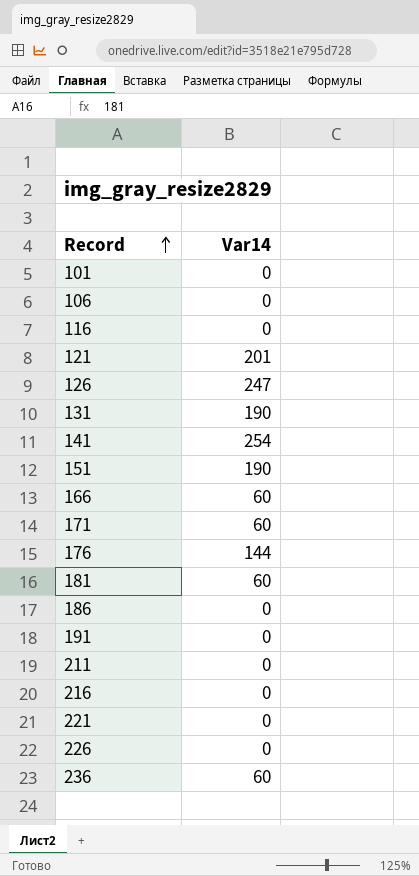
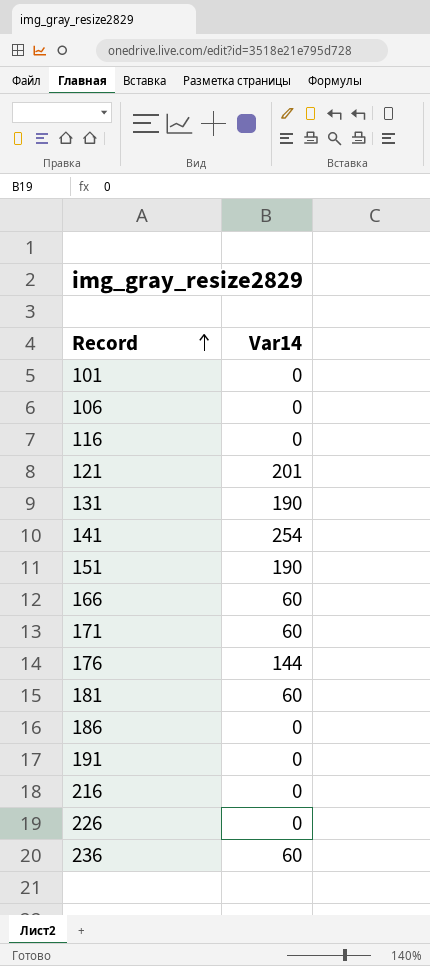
row 126: 247 -> none
row 211: 0 -> none
row 221: 0 -> none

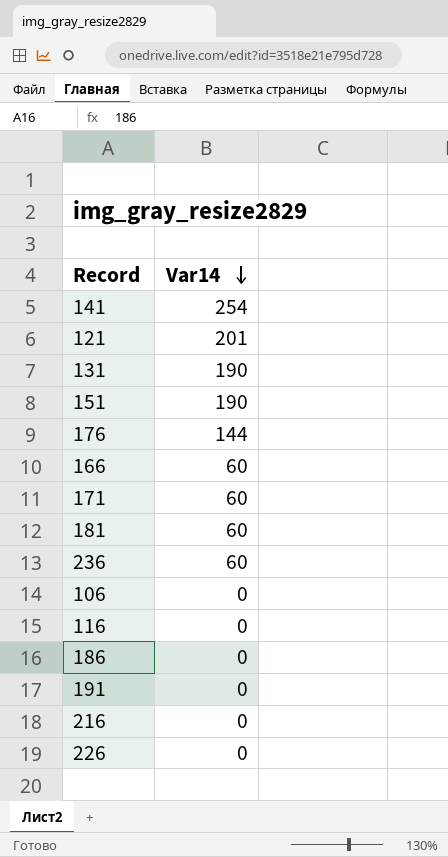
row order: Record ascending -> Var14 descending
row 101: 0 -> none

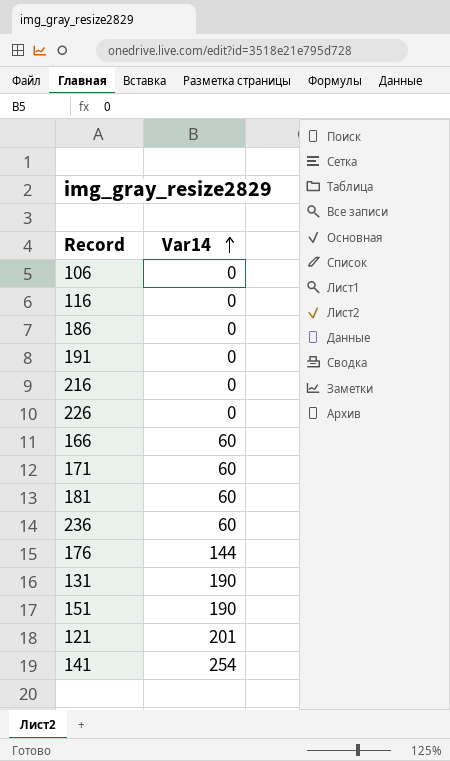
row order: Var14 descending -> Var14 ascending

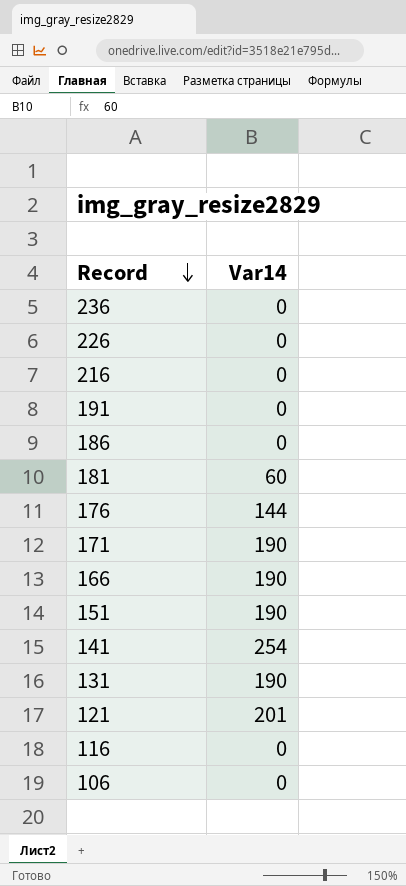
row order: Var14 ascending -> Record descending
236 | Var14: 60 -> 0
171 | Var14: 60 -> 190
166 | Var14: 60 -> 190

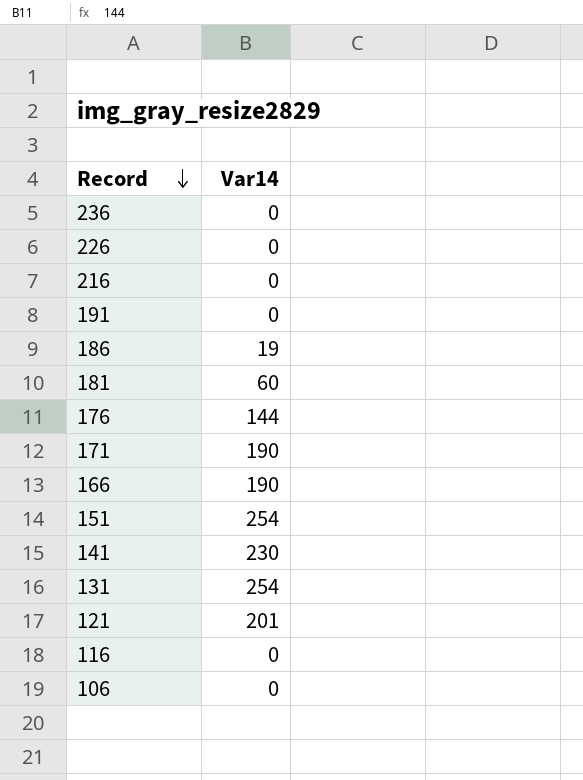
186 | Var14: 0 -> 19
151 | Var14: 190 -> 254
141 | Var14: 254 -> 230
131 | Var14: 190 -> 254

